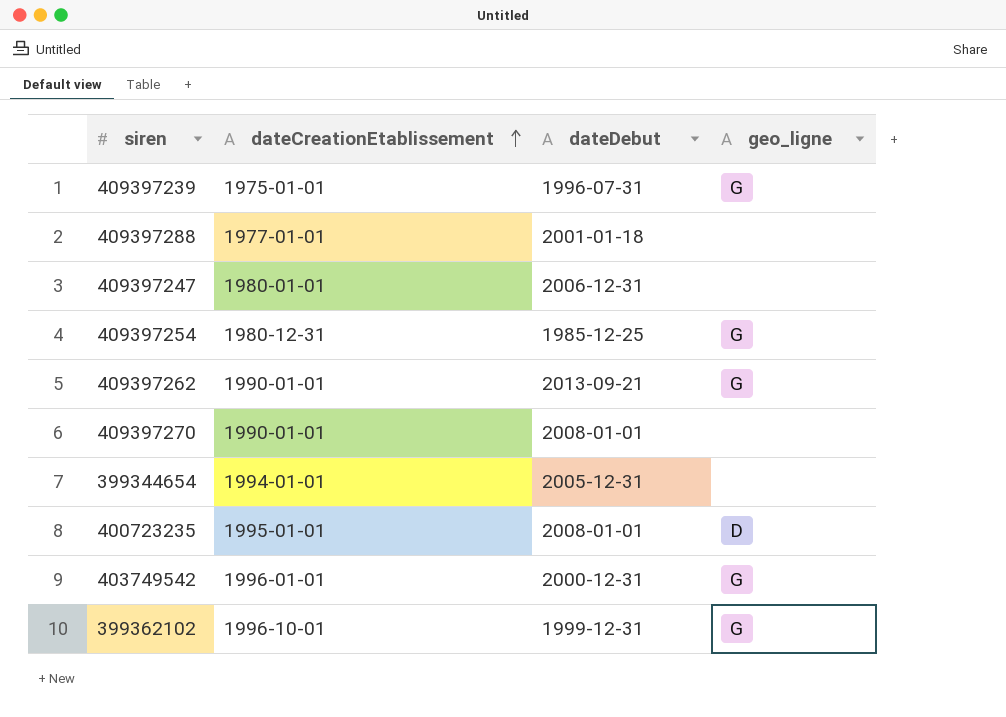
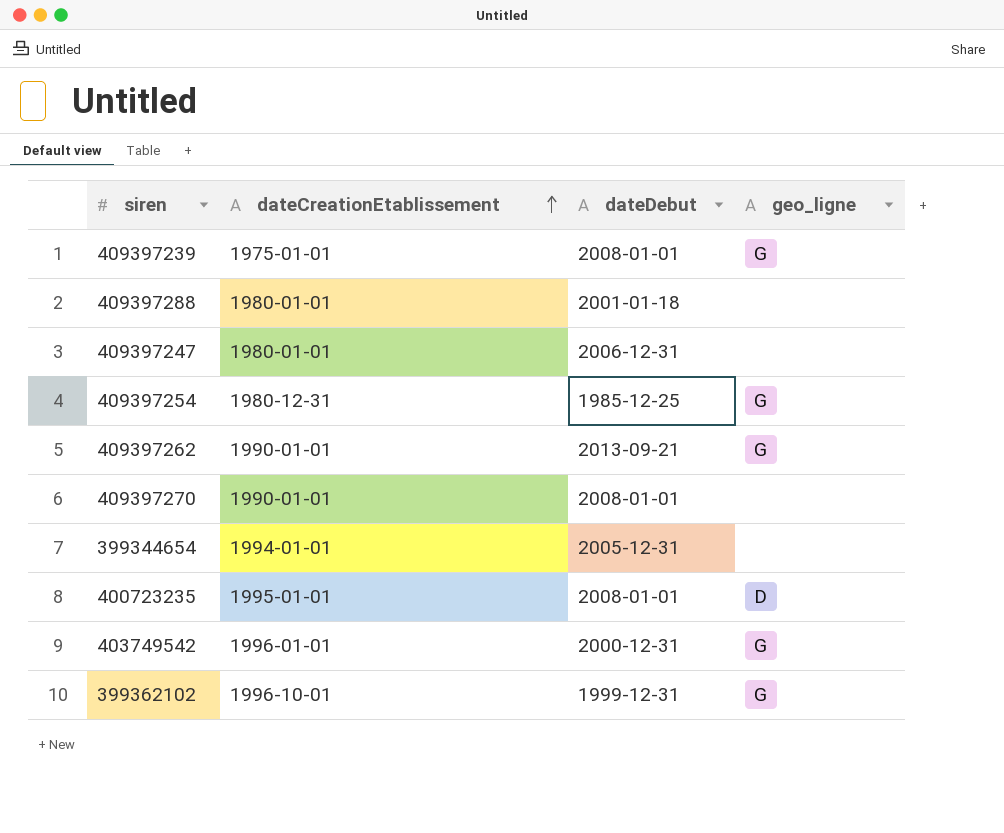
409397239 | dateDebut: 1996-07-31 -> 2008-01-01
409397288 | dateCreationEtablissement: 1977-01-01 -> 1980-01-01

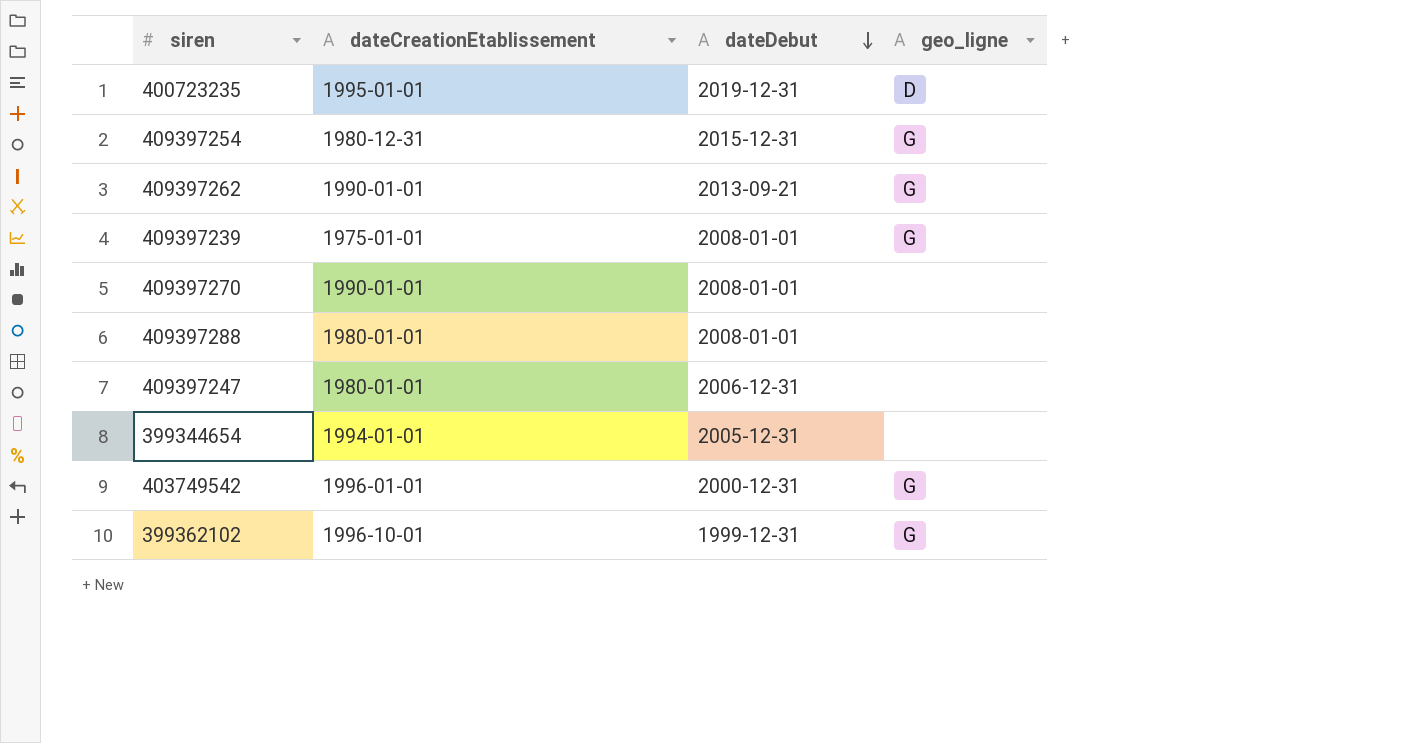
row order: dateCreationEtablissement ascending -> dateDebut descending
400723235 | dateDebut: 2008-01-01 -> 2019-12-31
409397254 | dateDebut: 1985-12-25 -> 2015-12-31
409397288 | dateDebut: 2001-01-18 -> 2008-01-01

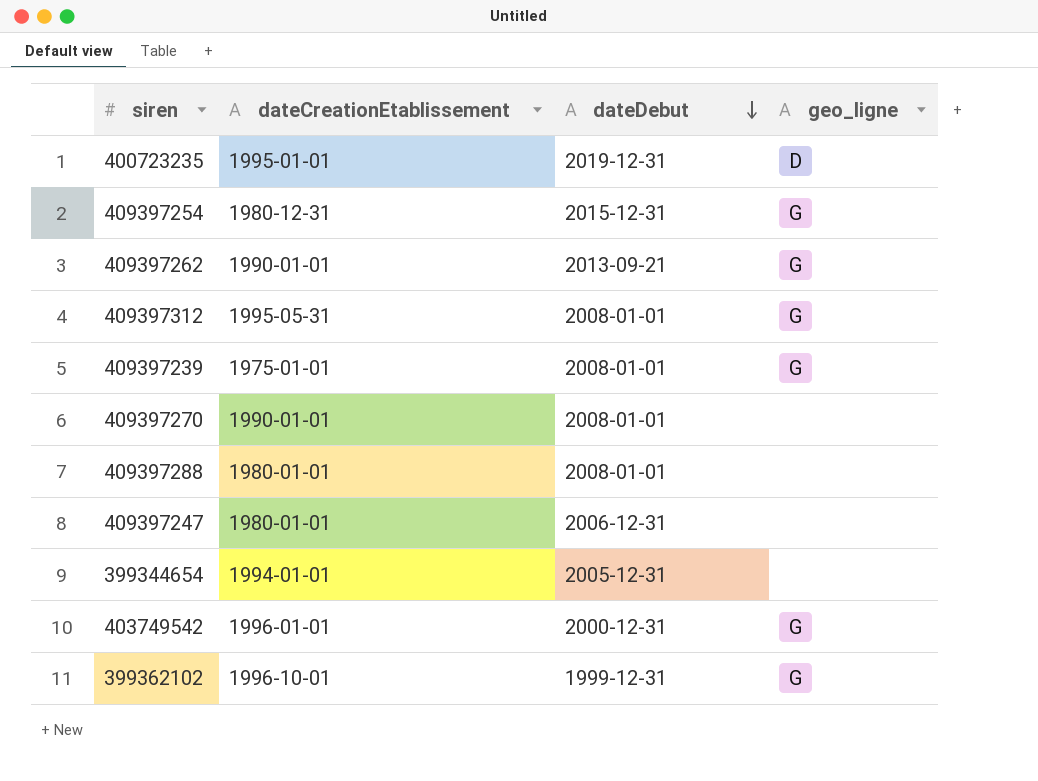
row 409397312: none -> 1995-05-31 | 2008-01-01 | G

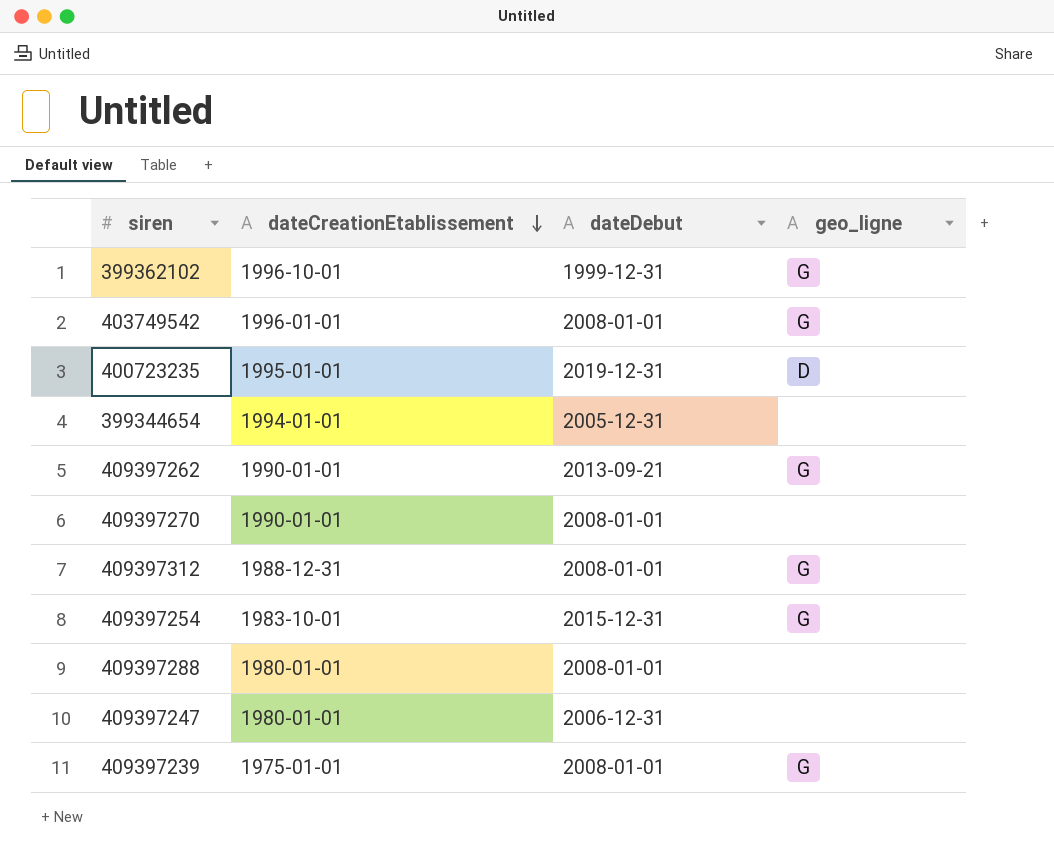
row order: dateDebut descending -> dateCreationEtablissement descending
403749542 | dateDebut: 2000-12-31 -> 2008-01-01
409397312 | dateCreationEtablissement: 1995-05-31 -> 1988-12-31
409397254 | dateCreationEtablissement: 1980-12-31 -> 1983-10-01

